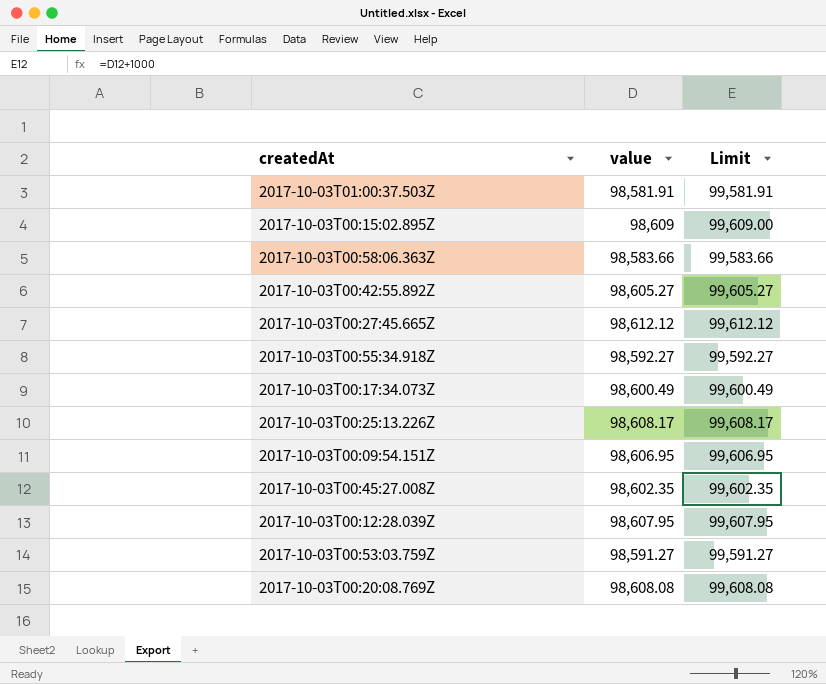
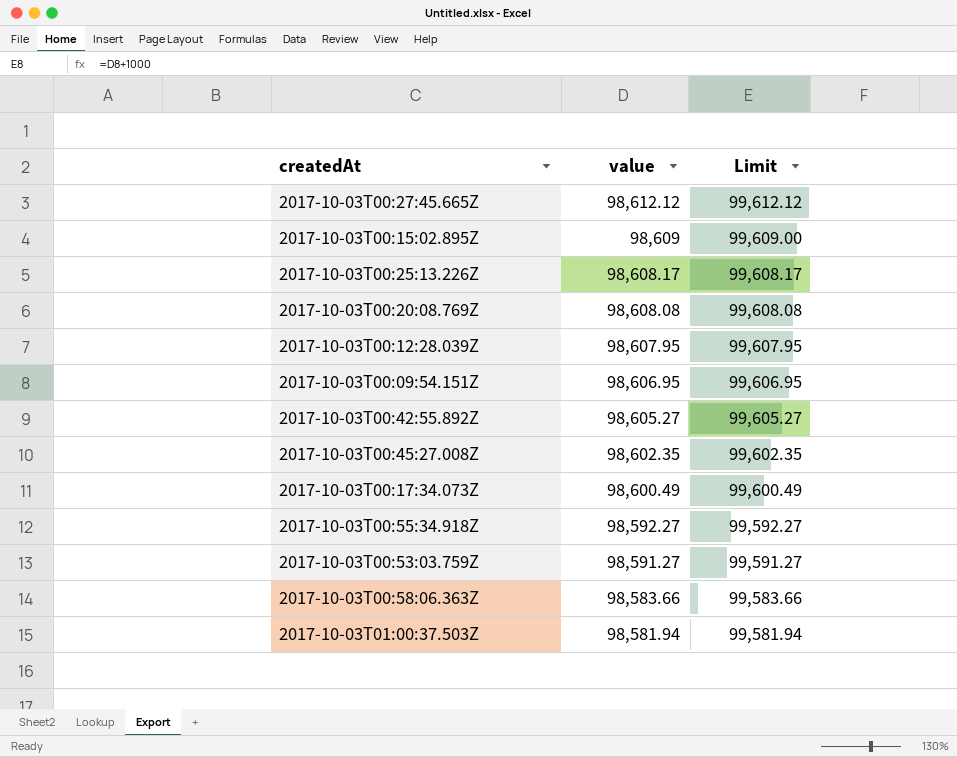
row order: none -> value descending
2017-10-03T01:00:37.503Z | value: 98,581.91 -> 98,581.94
2017-10-03T01:00:37.503Z | Limit: 99,581.91 -> 99,581.94

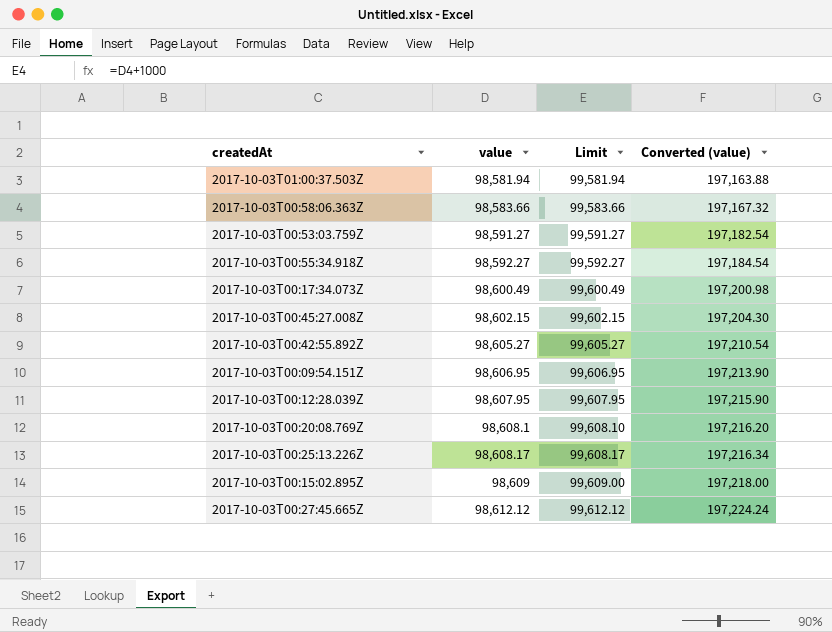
row order: value descending -> value ascending
column Converted (value) | formula: none -> [value] * 2
2017-10-03T00:45:27.008Z | value: 98,602.35 -> 98,602.15
2017-10-03T00:45:27.008Z | Limit: 99,602.35 -> 99,602.15
2017-10-03T00:20:08.769Z | value: 98,608.08 -> 98,608.1
2017-10-03T00:20:08.769Z | Limit: 99,608.08 -> 99,608.10

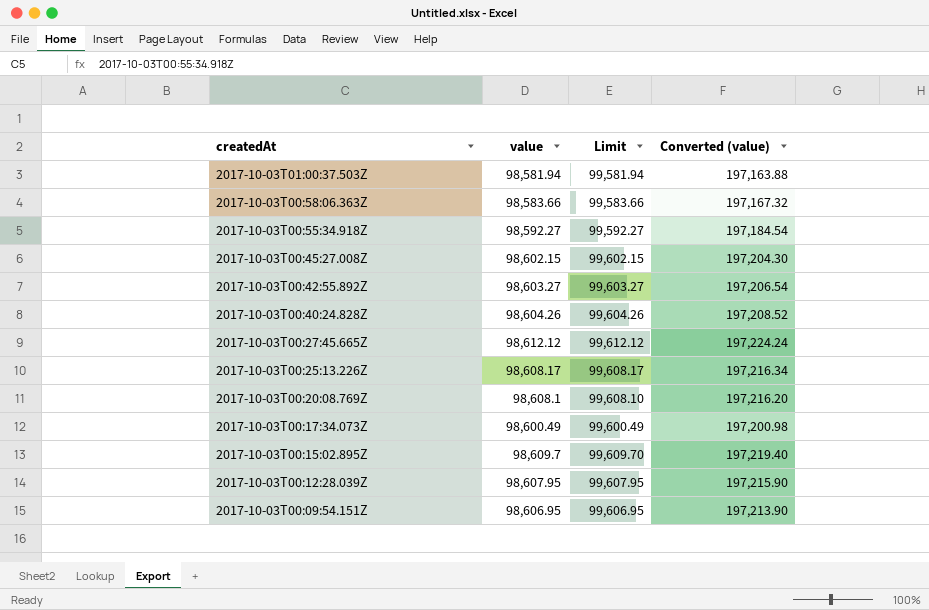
row order: value ascending -> createdAt descending
row 2017-10-03T00:53:03.759Z: 98,591.27 | 99,591.27 | 197,182.54 -> none
2017-10-03T00:42:55.892Z | value: 98,605.27 -> 98,603.27
2017-10-03T00:42:55.892Z | Limit: 99,605.27 -> 99,603.27
2017-10-03T00:42:55.892Z | Converted (value): 197,210.54 -> 197,206.54
row 2017-10-03T00:40:24.828Z: none -> 98,604.26 | 99,604.26 | 197,208.52
2017-10-03T00:15:02.895Z | value: 98,609 -> 98,609.7
2017-10-03T00:15:02.895Z | Limit: 99,609.00 -> 99,609.70
2017-10-03T00:15:02.895Z | Converted (value): 197,218.00 -> 197,219.40

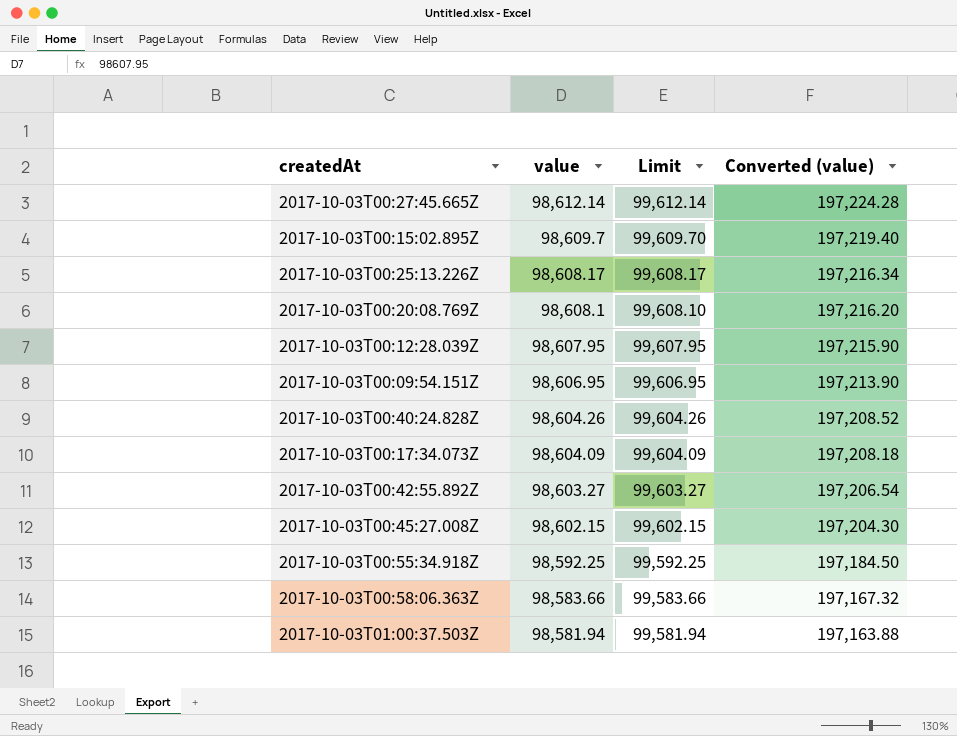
row order: createdAt descending -> value descending
2017-10-03T00:27:45.665Z | value: 98,612.12 -> 98,612.14
2017-10-03T00:27:45.665Z | Limit: 99,612.12 -> 99,612.14
2017-10-03T00:27:45.665Z | Converted (value): 197,224.24 -> 197,224.28
2017-10-03T00:17:34.073Z | value: 98,600.49 -> 98,604.09
2017-10-03T00:17:34.073Z | Limit: 99,600.49 -> 99,604.09
2017-10-03T00:17:34.073Z | Converted (value): 197,200.98 -> 197,208.18
2017-10-03T00:55:34.918Z | value: 98,592.27 -> 98,592.25
2017-10-03T00:55:34.918Z | Limit: 99,592.27 -> 99,592.25
2017-10-03T00:55:34.918Z | Converted (value): 197,184.54 -> 197,184.50

